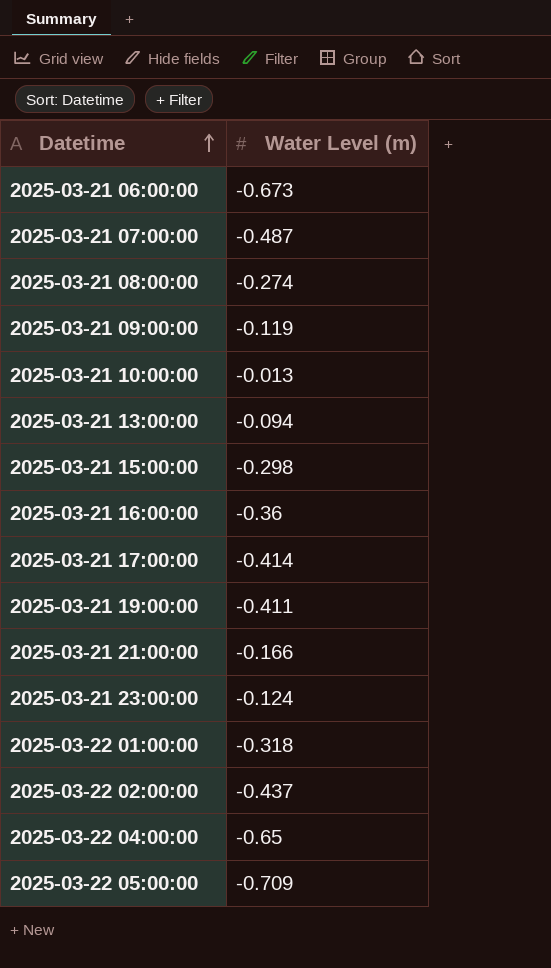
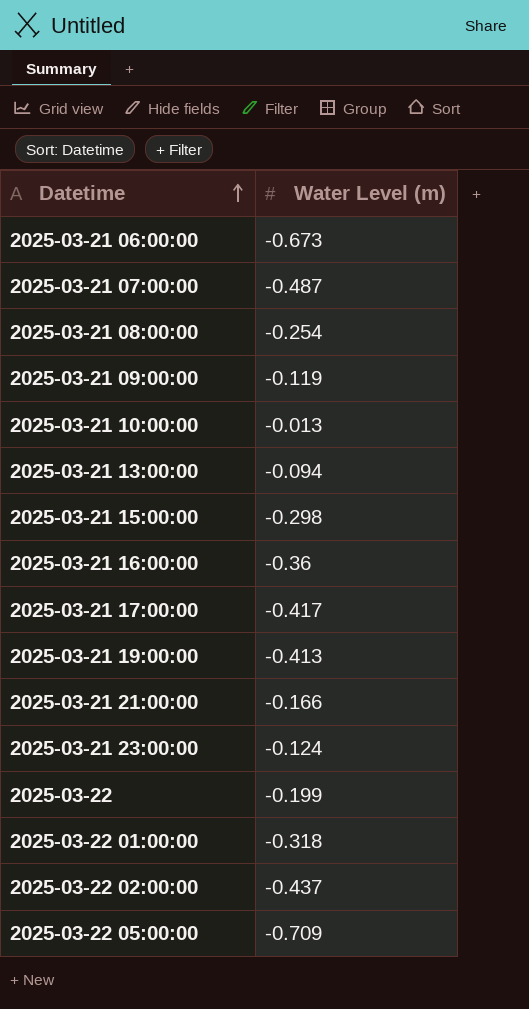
row 2025-03-22 04:00:00: -0.65 -> none
2025-03-21 08:00:00 | Water Level (m): -0.274 -> -0.254
2025-03-21 17:00:00 | Water Level (m): -0.414 -> -0.417
2025-03-21 19:00:00 | Water Level (m): -0.411 -> -0.413
row 2025-03-22: none -> -0.199

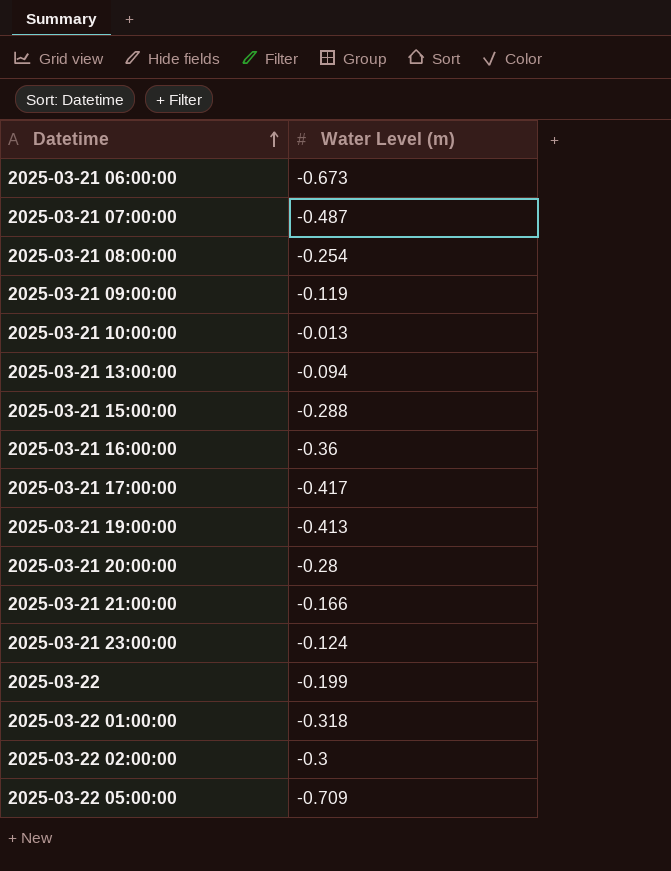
2025-03-21 15:00:00 | Water Level (m): -0.298 -> -0.288
row 2025-03-21 20:00:00: none -> -0.28
2025-03-22 02:00:00 | Water Level (m): -0.437 -> -0.3

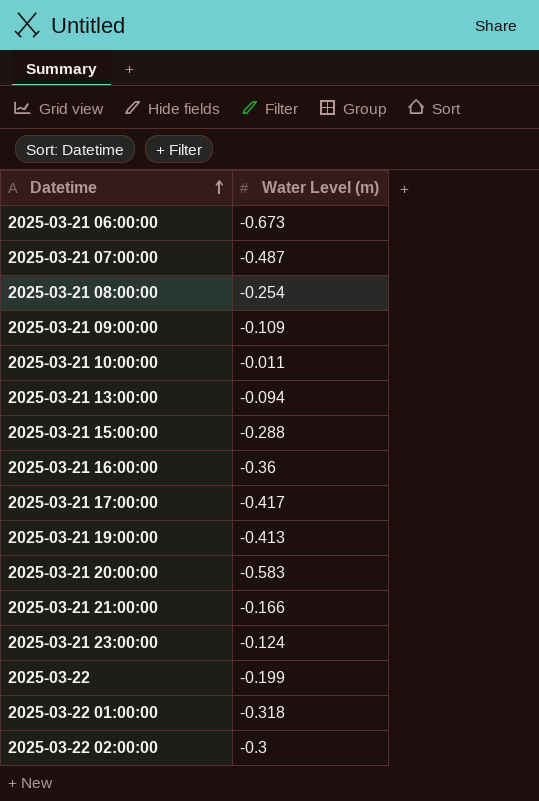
row 2025-03-22 05:00:00: -0.709 -> none
2025-03-21 09:00:00 | Water Level (m): -0.119 -> -0.109
2025-03-21 10:00:00 | Water Level (m): -0.013 -> -0.011
2025-03-21 20:00:00 | Water Level (m): -0.28 -> -0.583

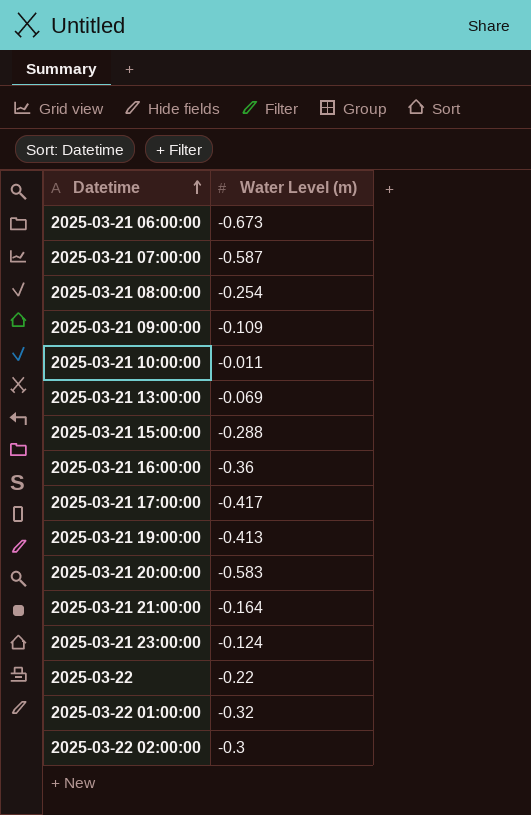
2025-03-21 07:00:00 | Water Level (m): -0.487 -> -0.587
2025-03-21 13:00:00 | Water Level (m): -0.094 -> -0.069
2025-03-21 21:00:00 | Water Level (m): -0.166 -> -0.164
2025-03-22 | Water Level (m): -0.199 -> -0.22
2025-03-22 01:00:00 | Water Level (m): -0.318 -> -0.32

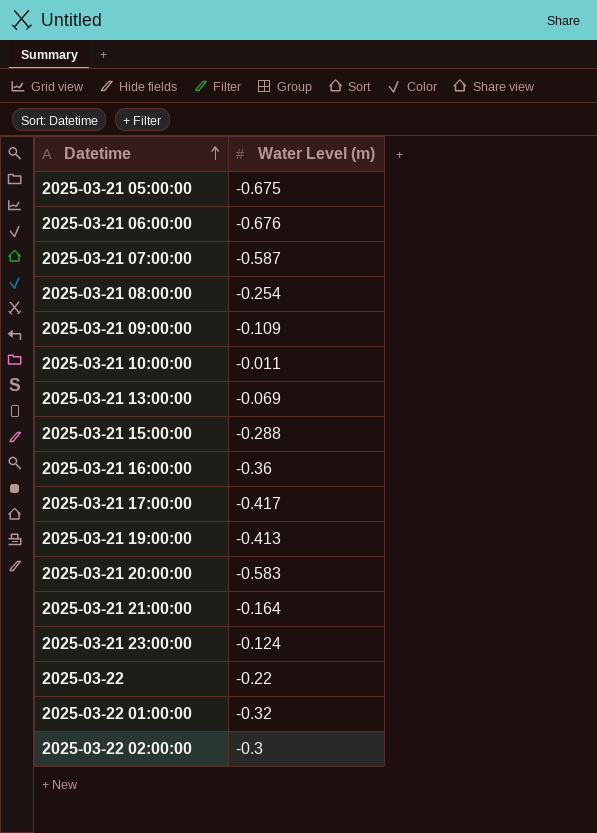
row 2025-03-21 05:00:00: none -> -0.675
2025-03-21 06:00:00 | Water Level (m): -0.673 -> -0.676

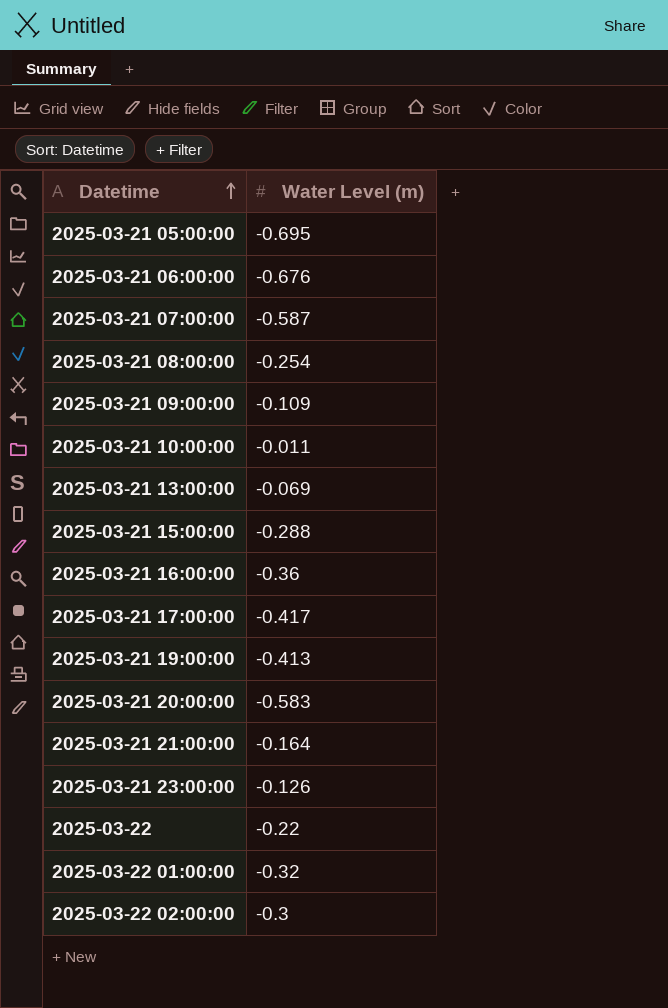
2025-03-21 05:00:00 | Water Level (m): -0.675 -> -0.695
2025-03-21 23:00:00 | Water Level (m): -0.124 -> -0.126

